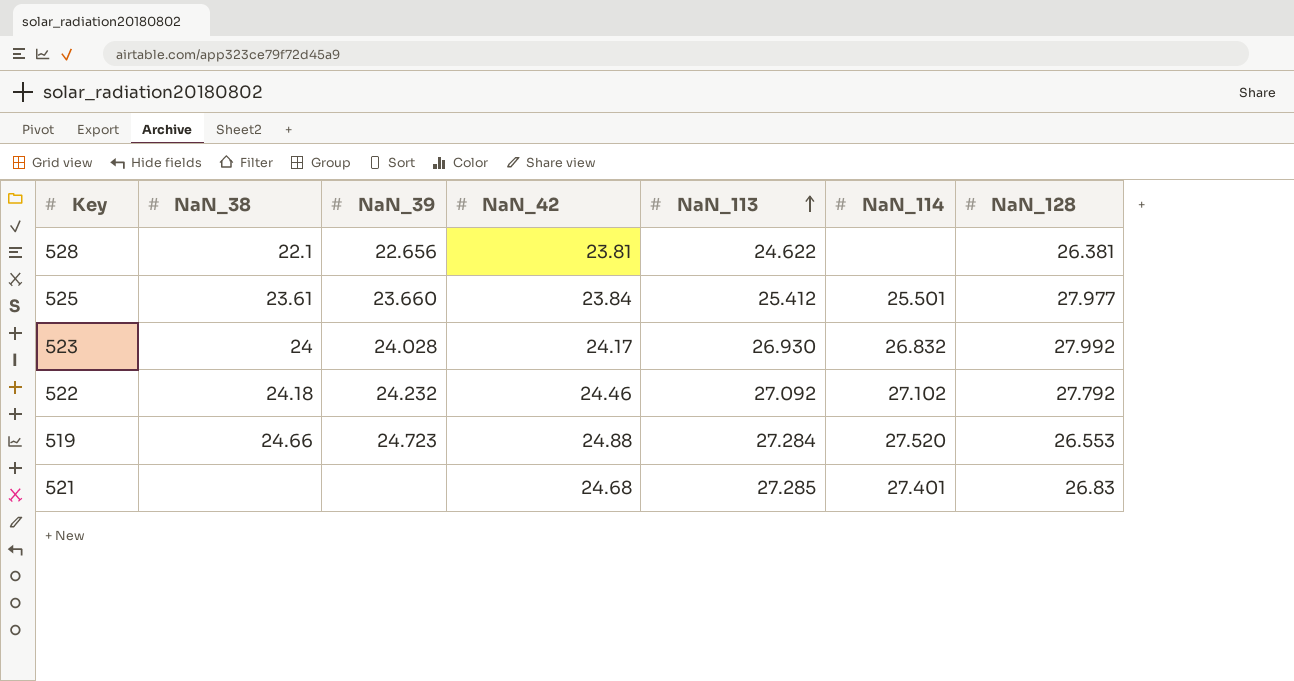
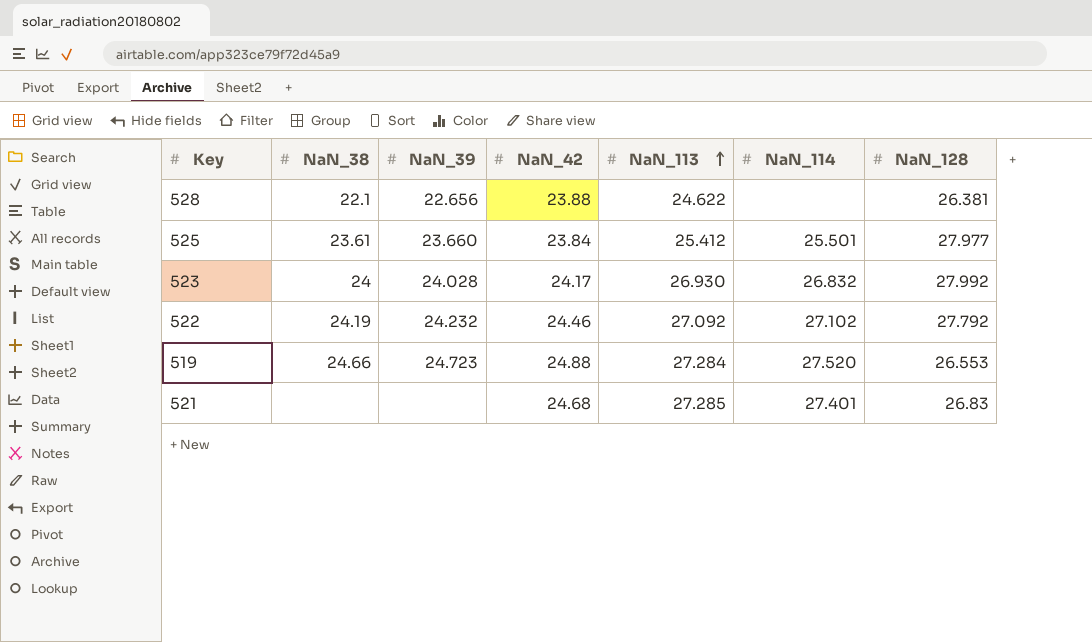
528 | NaN_42: 23.81 -> 23.88
522 | NaN_38: 24.18 -> 24.19

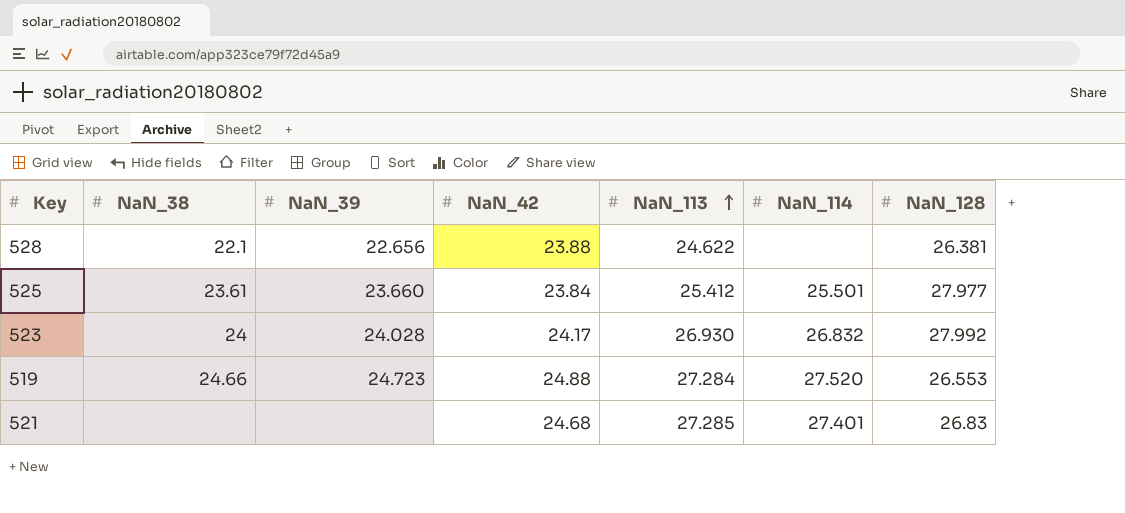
row 522: 24.19 | 24.232 | 24.46 | 27.092 | 27.102 | 27.792 -> none

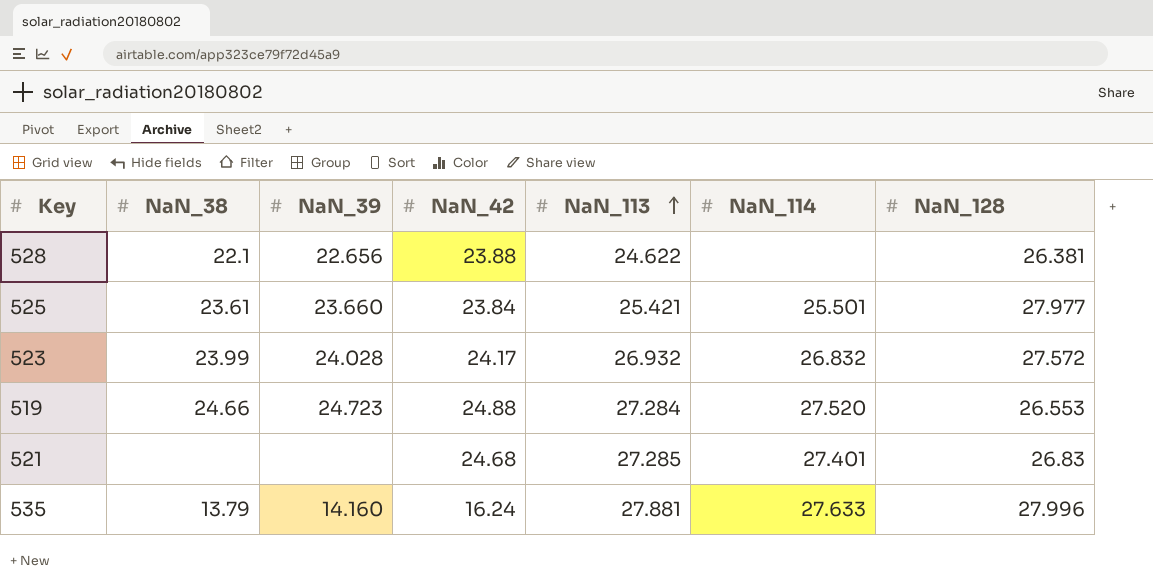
525 | NaN_113: 25.412 -> 25.421
523 | NaN_38: 24 -> 23.99
523 | NaN_113: 26.930 -> 26.932
523 | NaN_128: 27.992 -> 27.572
row 535: none -> 13.79 | 14.160 | 16.24 | 27.881 | 27.633 | 27.996

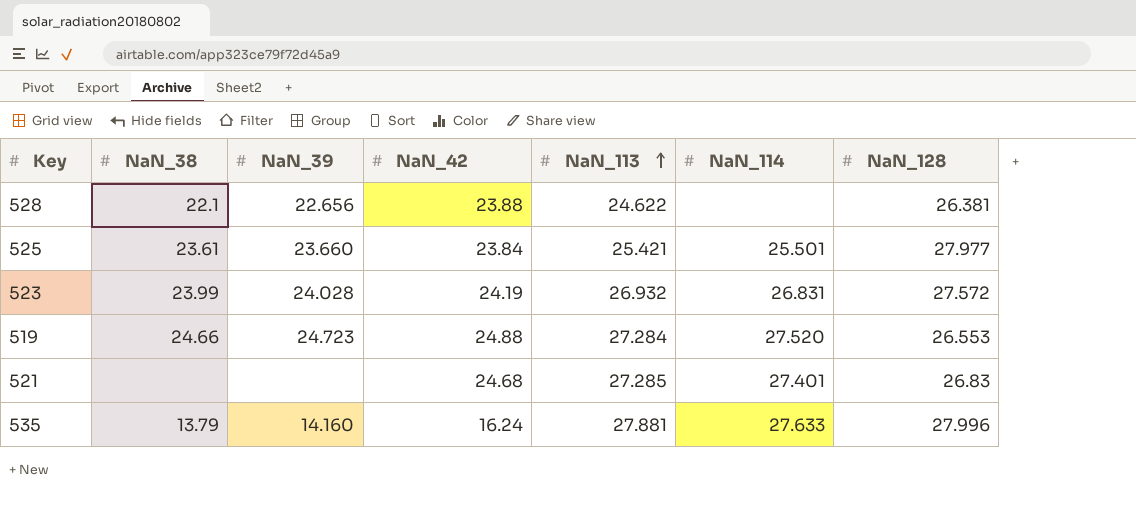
523 | NaN_42: 24.17 -> 24.19
523 | NaN_114: 26.832 -> 26.831

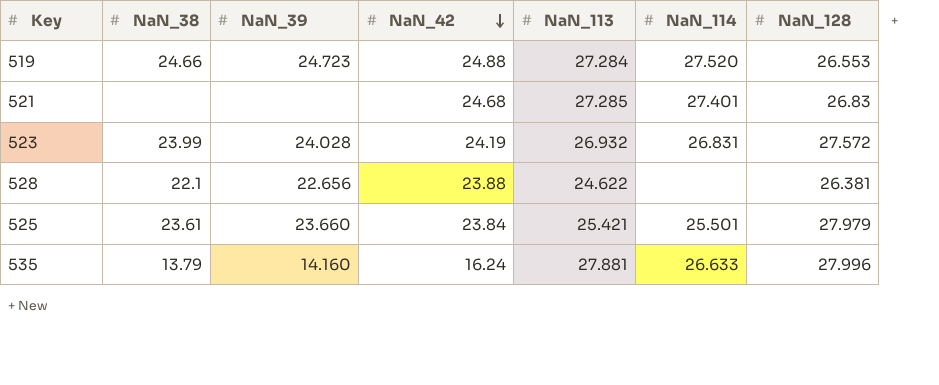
row order: NaN_113 ascending -> NaN_42 descending
525 | NaN_128: 27.977 -> 27.979
535 | NaN_114: 27.633 -> 26.633

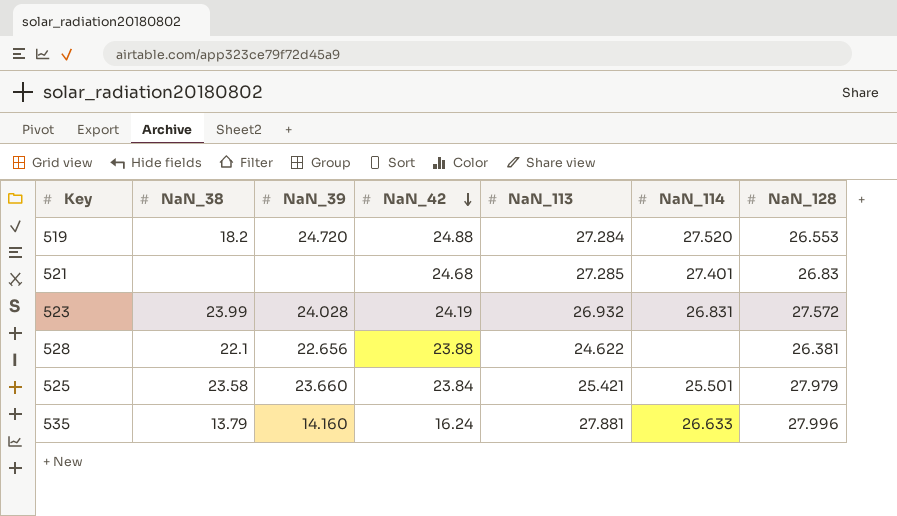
519 | NaN_38: 24.66 -> 18.2
519 | NaN_39: 24.723 -> 24.720
525 | NaN_38: 23.61 -> 23.58

